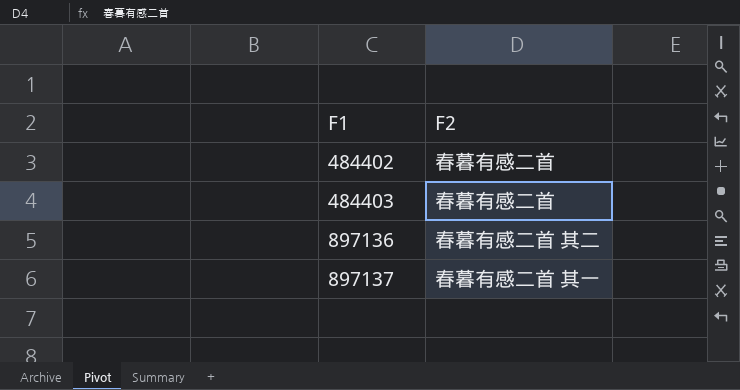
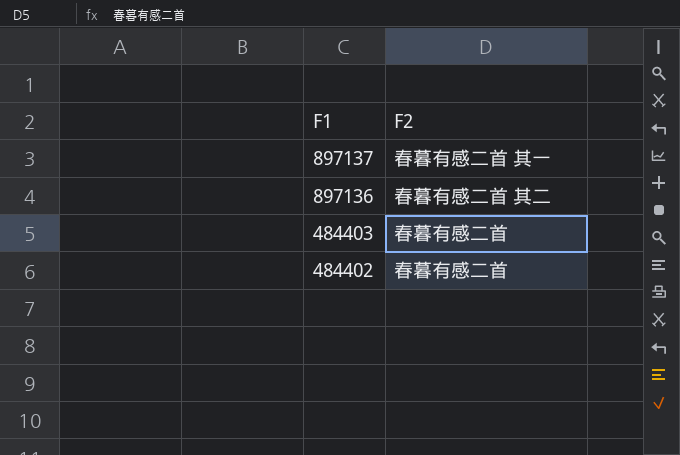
row order: F1 ascending -> F1 descending

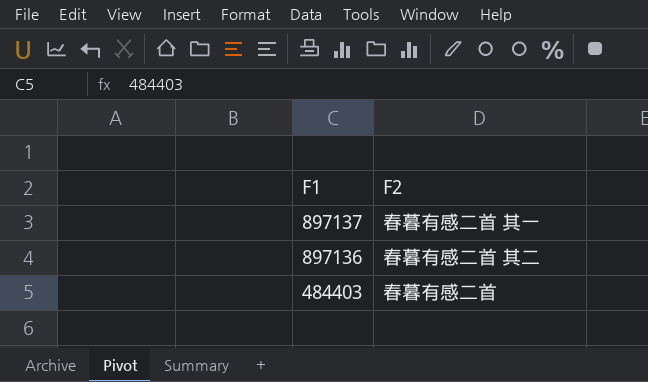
row 484402: 春暮有感二首 -> none

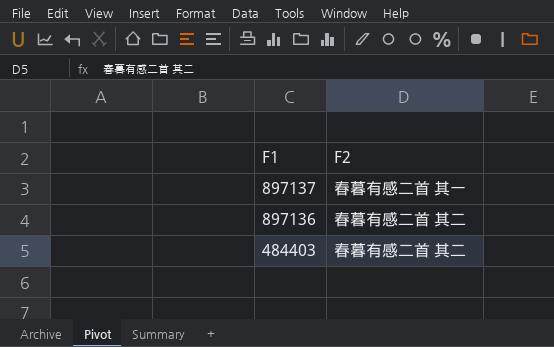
484403 | F2: 春暮有感二首 -> 春暮有感二首 其二

